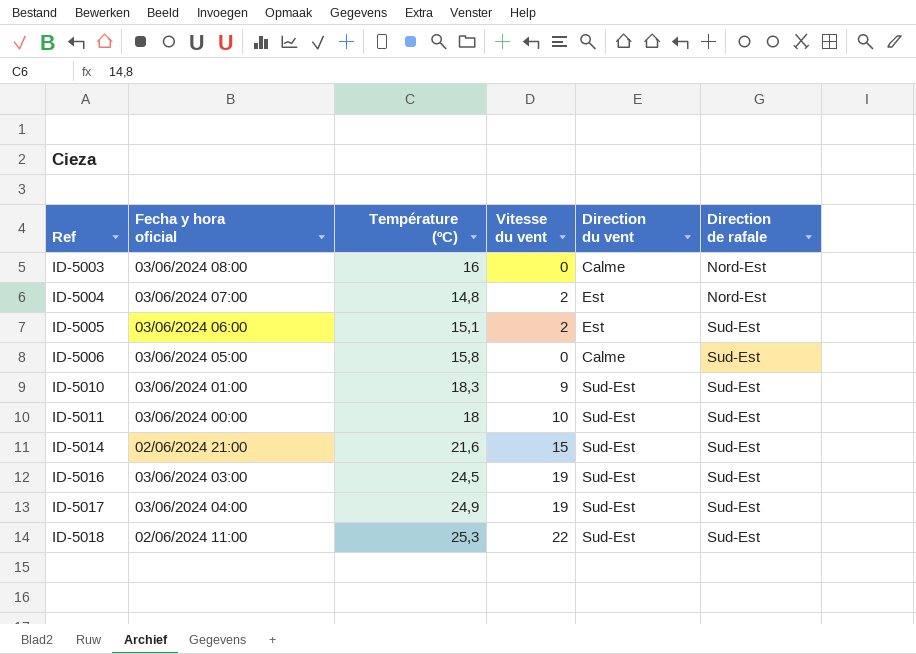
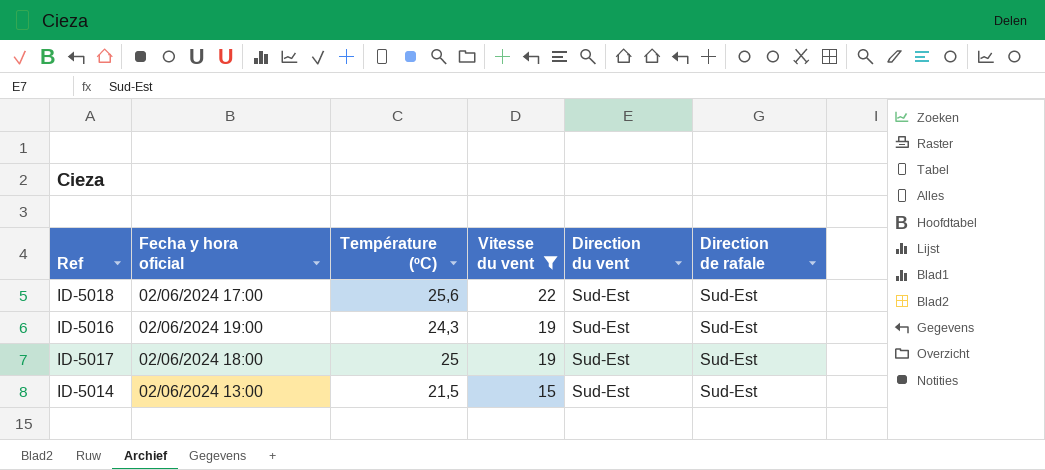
filter: none -> Vitesse du vent >= 15
row order: Ref ascending -> Vitesse du vent descending
ID-5018 | Fecha y hora oficial: 02/06/2024 11:00 -> 02/06/2024 17:00
ID-5018 | Température (ºC): 25,3 -> 25,6
ID-5016 | Fecha y hora oficial: 03/06/2024 03:00 -> 02/06/2024 19:00
ID-5016 | Température (ºC): 24,5 -> 24,3
ID-5017 | Fecha y hora oficial: 03/06/2024 04:00 -> 02/06/2024 18:00
ID-5017 | Température (ºC): 24,9 -> 25
ID-5014 | Fecha y hora oficial: 02/06/2024 21:00 -> 02/06/2024 13:00
ID-5014 | Température (ºC): 21,6 -> 21,5

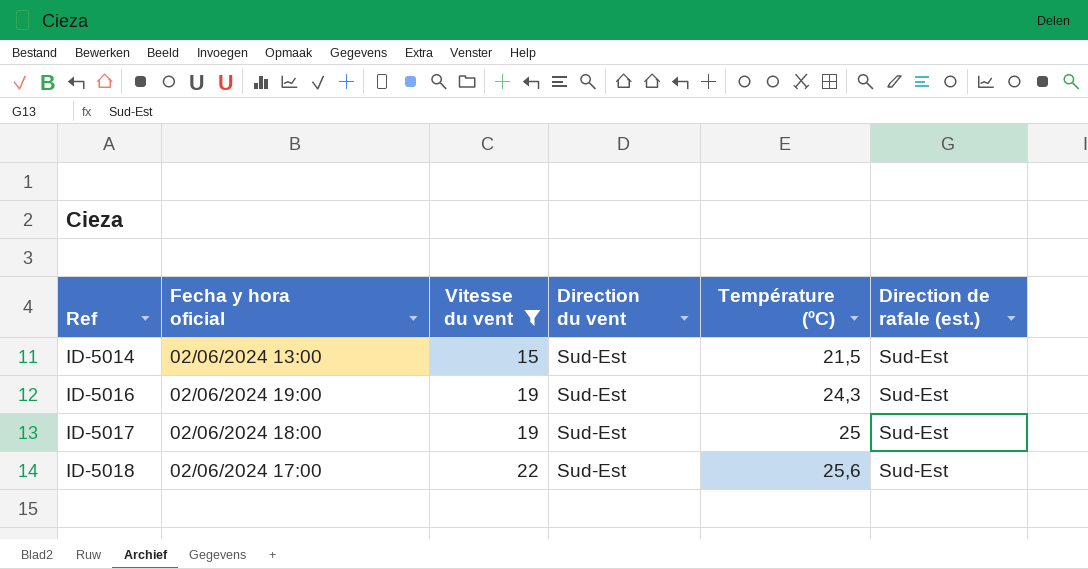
row order: Vitesse du vent descending -> Ref ascending
column Température (ºC) | position: 3 -> 5
column name: Direction de rafale -> Direction de rafale (est.)

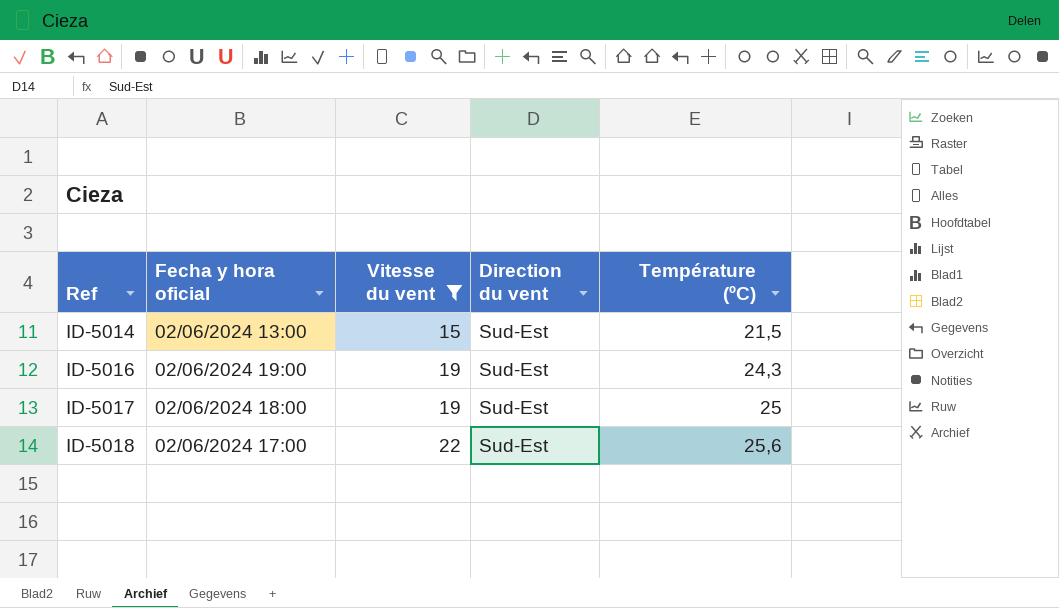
column Direction de rafale (est.) | position: 6 -> none

